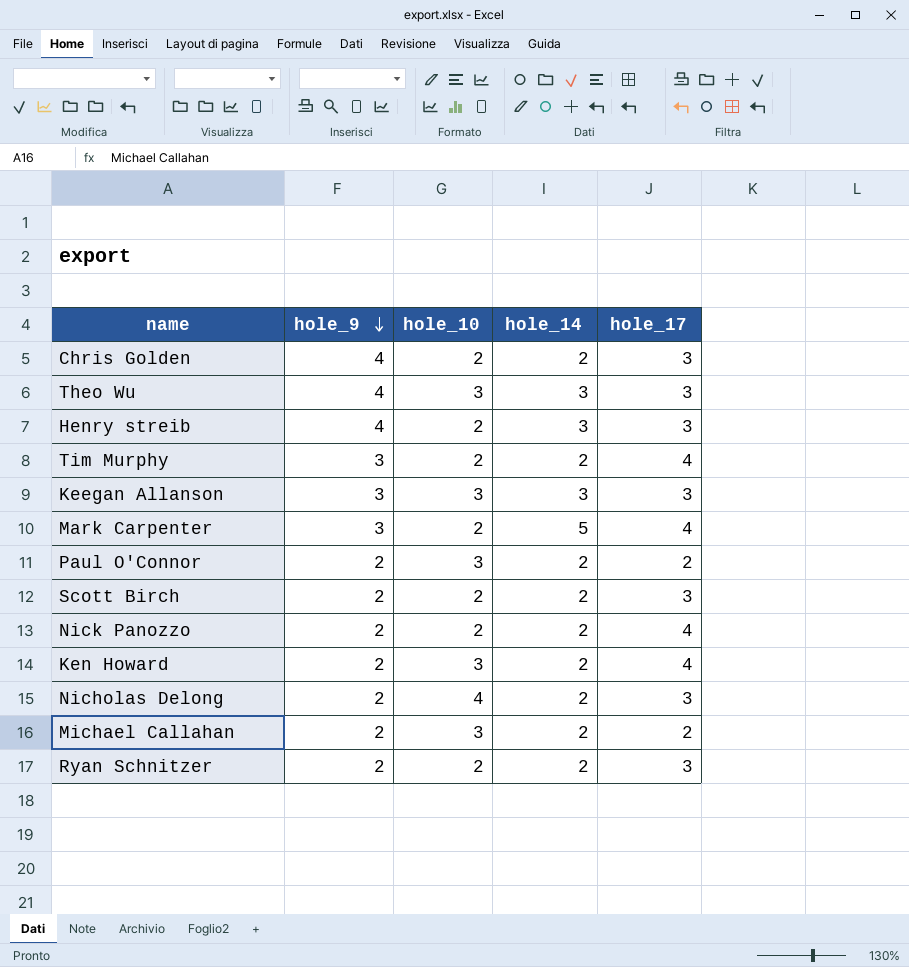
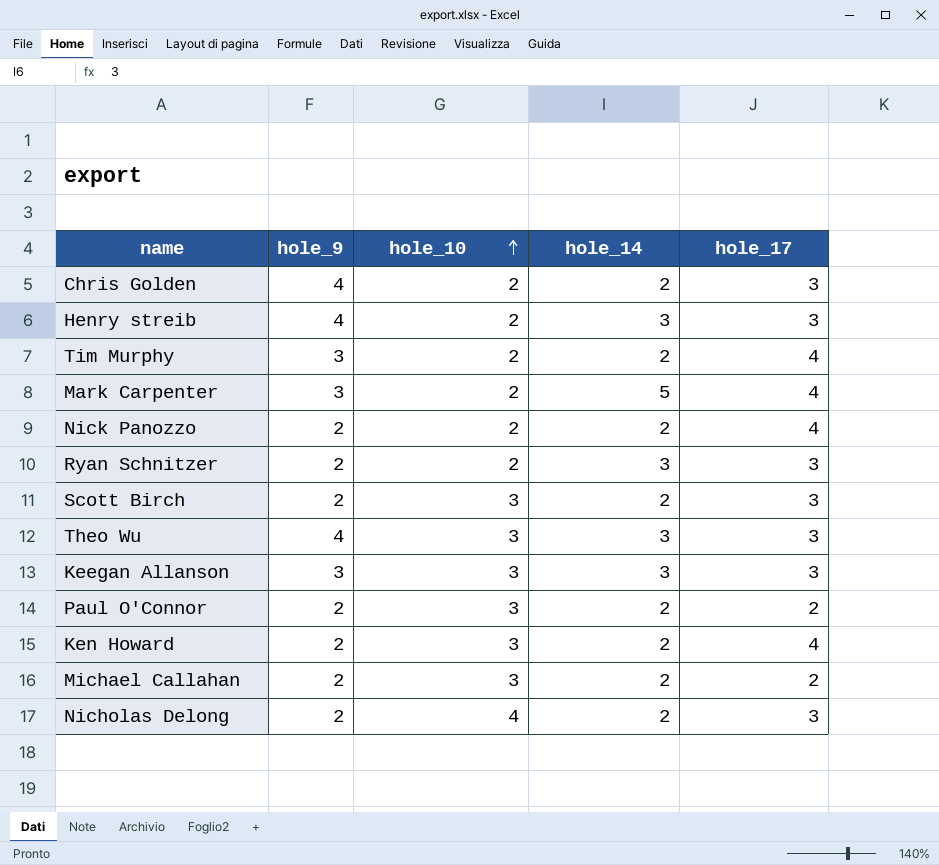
row order: hole_9 descending -> hole_10 ascending
Ryan Schnitzer | hole_14: 2 -> 3
Scott Birch | hole_10: 2 -> 3

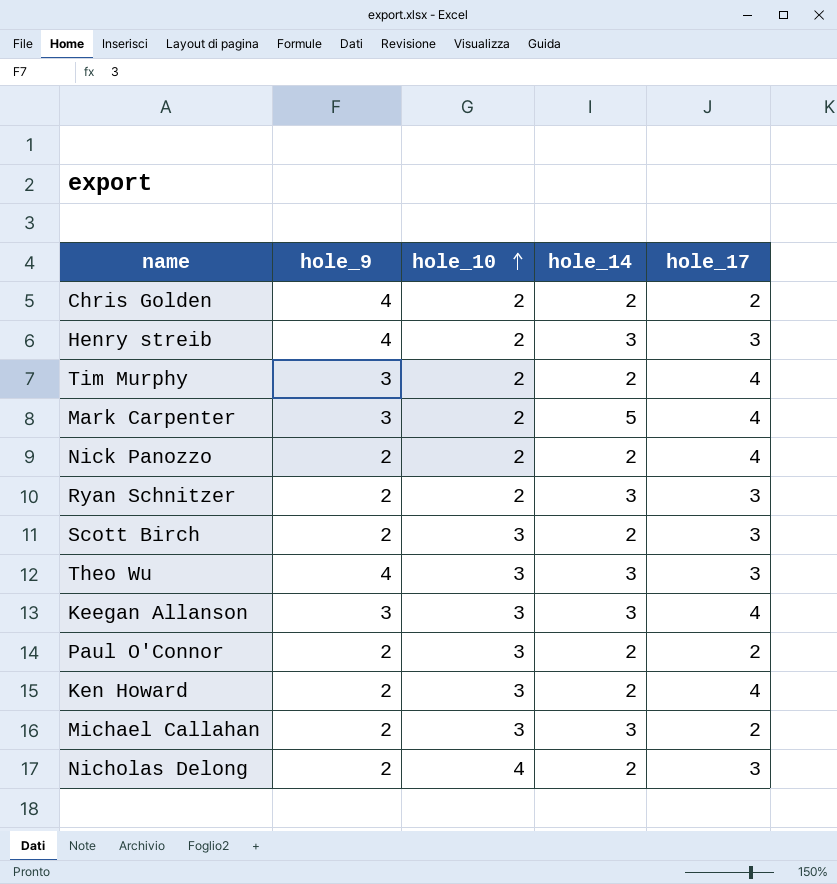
Chris Golden | hole_17: 3 -> 2
Keegan Allanson | hole_17: 3 -> 4
Michael Callahan | hole_14: 2 -> 3

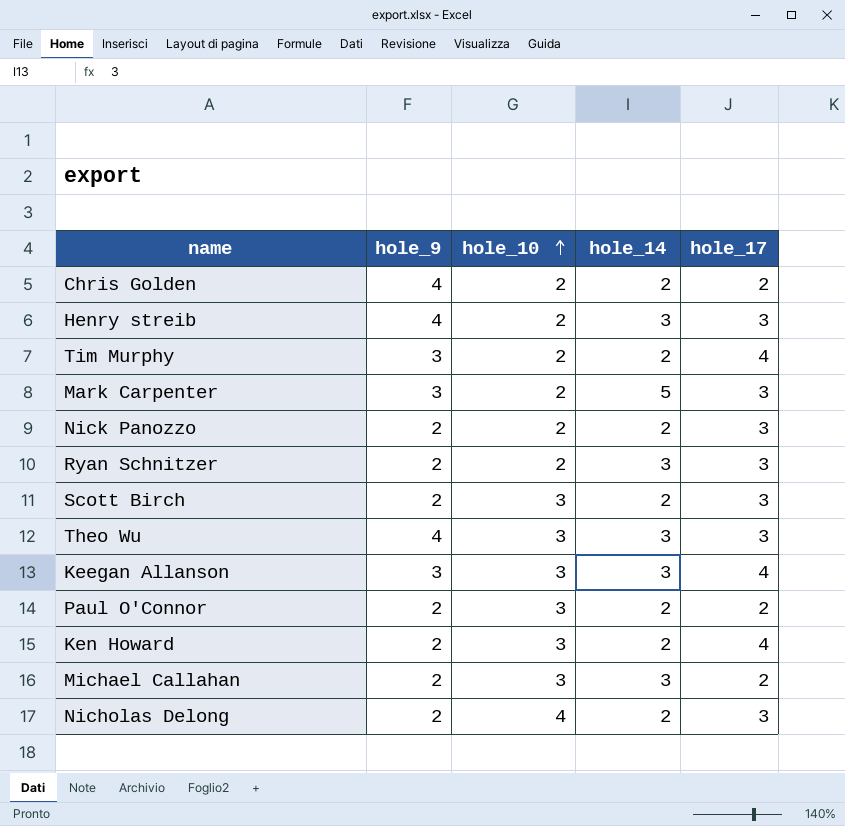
Mark Carpenter | hole_17: 4 -> 3
Nick Panozzo | hole_17: 4 -> 3

